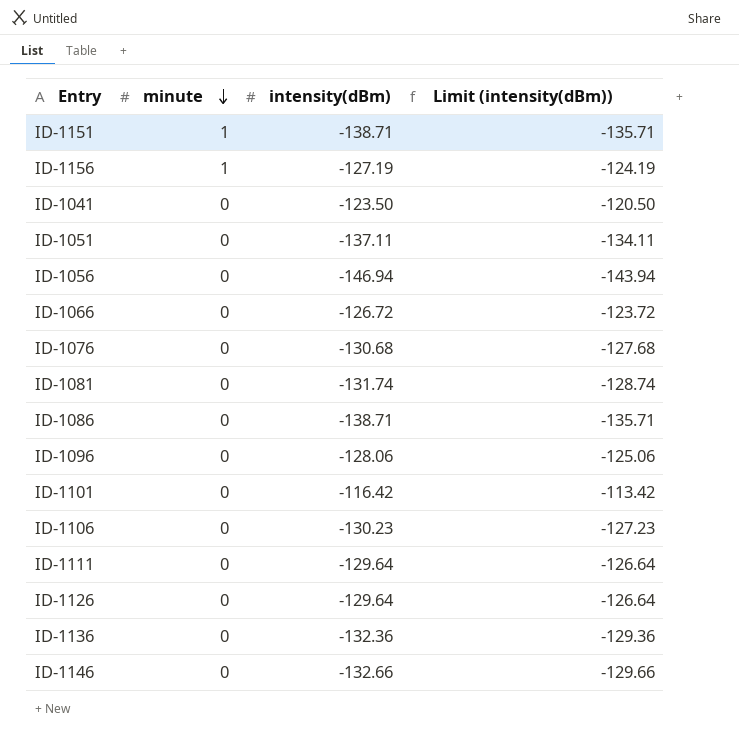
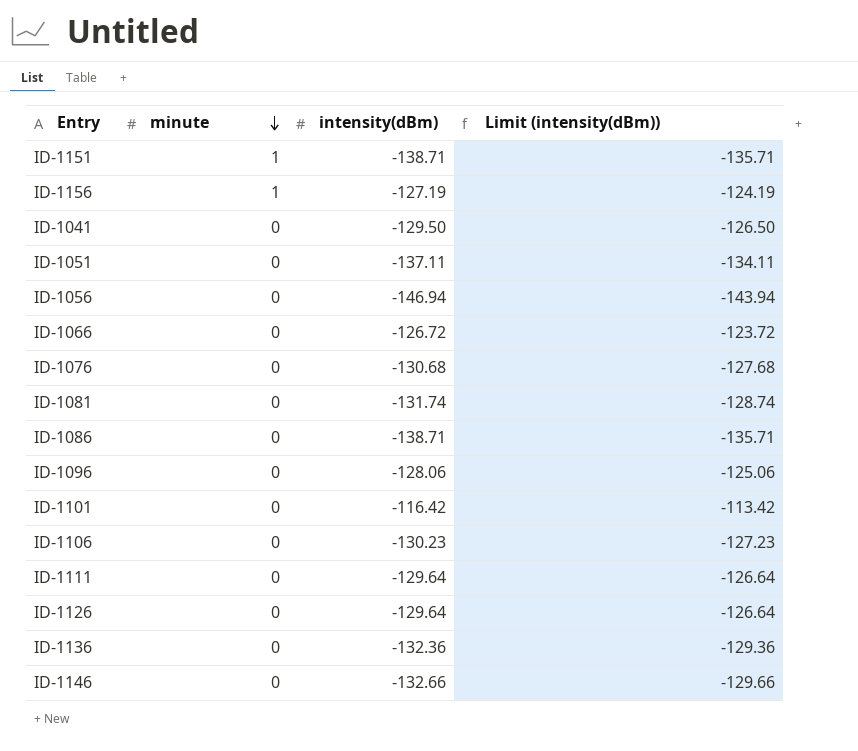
ID-1041 | intensity(dBm): -123.50 -> -129.50
ID-1041 | Limit (intensity(dBm)): -120.50 -> -126.50

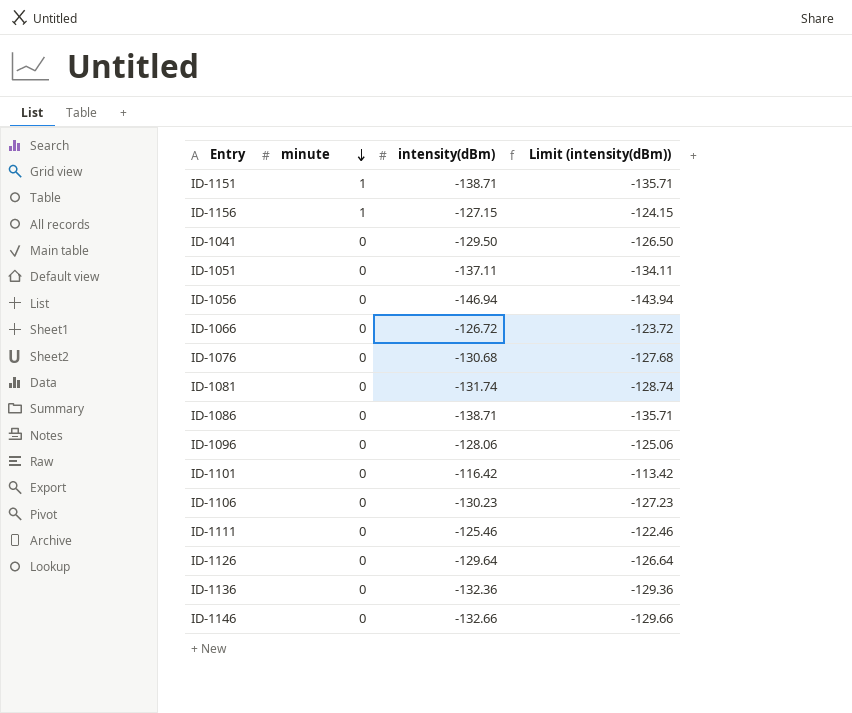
ID-1156 | intensity(dBm): -127.19 -> -127.15
ID-1156 | Limit (intensity(dBm)): -124.19 -> -124.15
ID-1111 | intensity(dBm): -129.64 -> -125.46
ID-1111 | Limit (intensity(dBm)): -126.64 -> -122.46

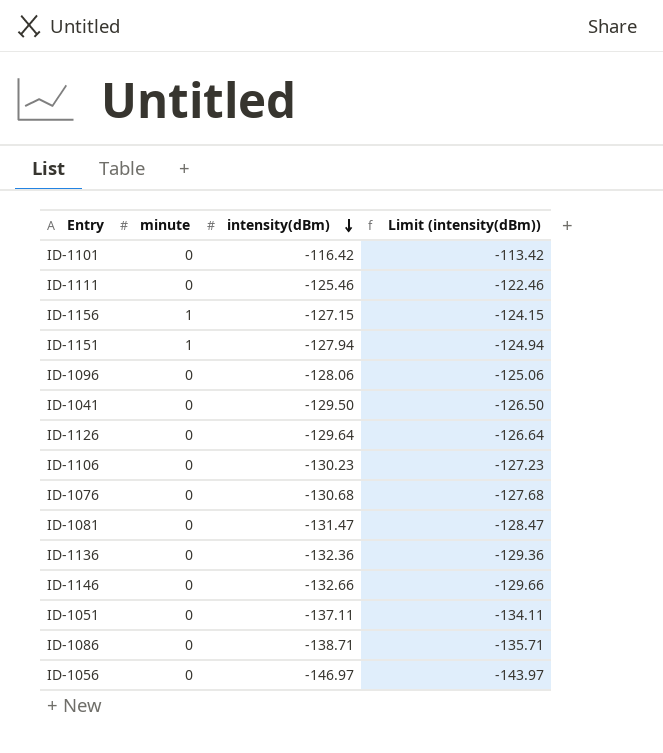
row order: minute descending -> intensity(dBm) descending
row ID-1066: 0 | -126.72 | -123.72 -> none
ID-1151 | intensity(dBm): -138.71 -> -127.94
ID-1151 | Limit (intensity(dBm)): -135.71 -> -124.94
ID-1081 | intensity(dBm): -131.74 -> -131.47
ID-1081 | Limit (intensity(dBm)): -128.74 -> -128.47
ID-1056 | intensity(dBm): -146.94 -> -146.97
ID-1056 | Limit (intensity(dBm)): -143.94 -> -143.97

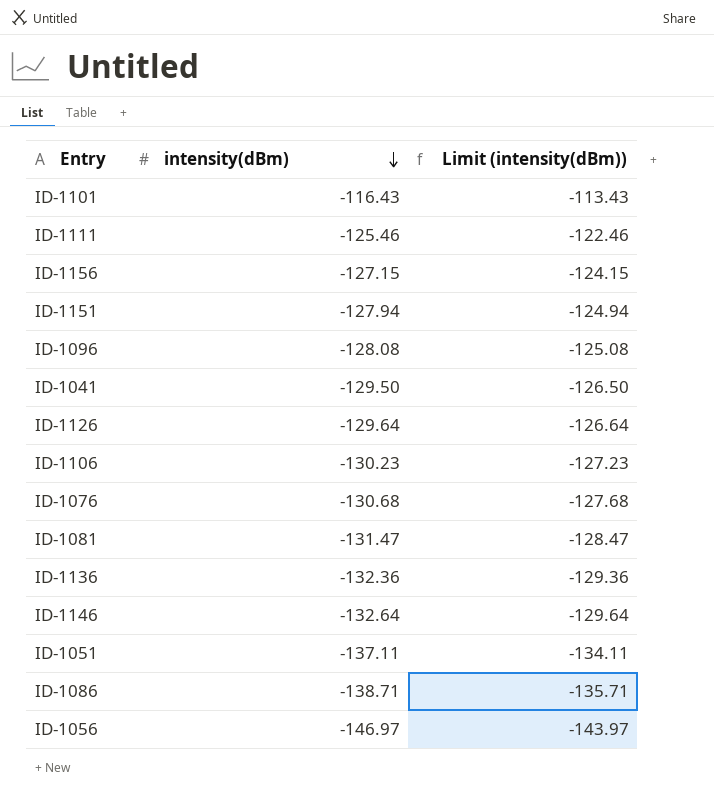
column minute | position: 2 -> none
ID-1101 | intensity(dBm): -116.42 -> -116.43
ID-1101 | Limit (intensity(dBm)): -113.42 -> -113.43
ID-1096 | intensity(dBm): -128.06 -> -128.08
ID-1096 | Limit (intensity(dBm)): -125.06 -> -125.08
ID-1146 | intensity(dBm): -132.66 -> -132.64
ID-1146 | Limit (intensity(dBm)): -129.66 -> -129.64

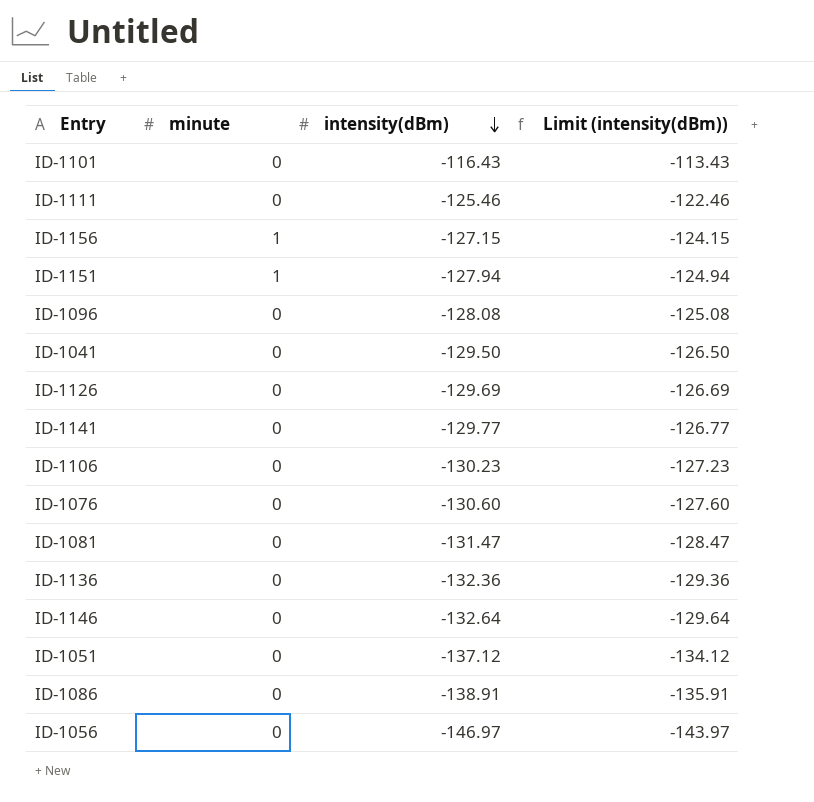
column minute | position: none -> 2
ID-1126 | intensity(dBm): -129.64 -> -129.69
ID-1126 | Limit (intensity(dBm)): -126.64 -> -126.69
row ID-1141: none -> 0 | -129.77 | -126.77
ID-1076 | intensity(dBm): -130.68 -> -130.60
ID-1076 | Limit (intensity(dBm)): -127.68 -> -127.60
ID-1051 | intensity(dBm): -137.11 -> -137.12
ID-1051 | Limit (intensity(dBm)): -134.11 -> -134.12
ID-1086 | intensity(dBm): -138.71 -> -138.91
ID-1086 | Limit (intensity(dBm)): -135.71 -> -135.91

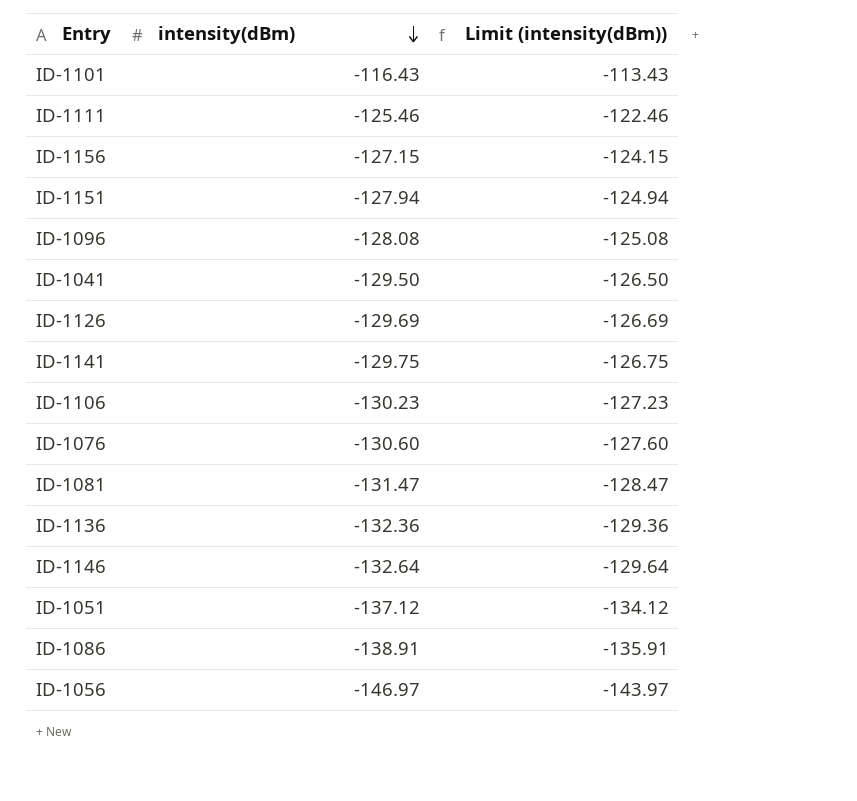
column minute | position: 2 -> none
ID-1141 | intensity(dBm): -129.77 -> -129.75
ID-1141 | Limit (intensity(dBm)): -126.77 -> -126.75

